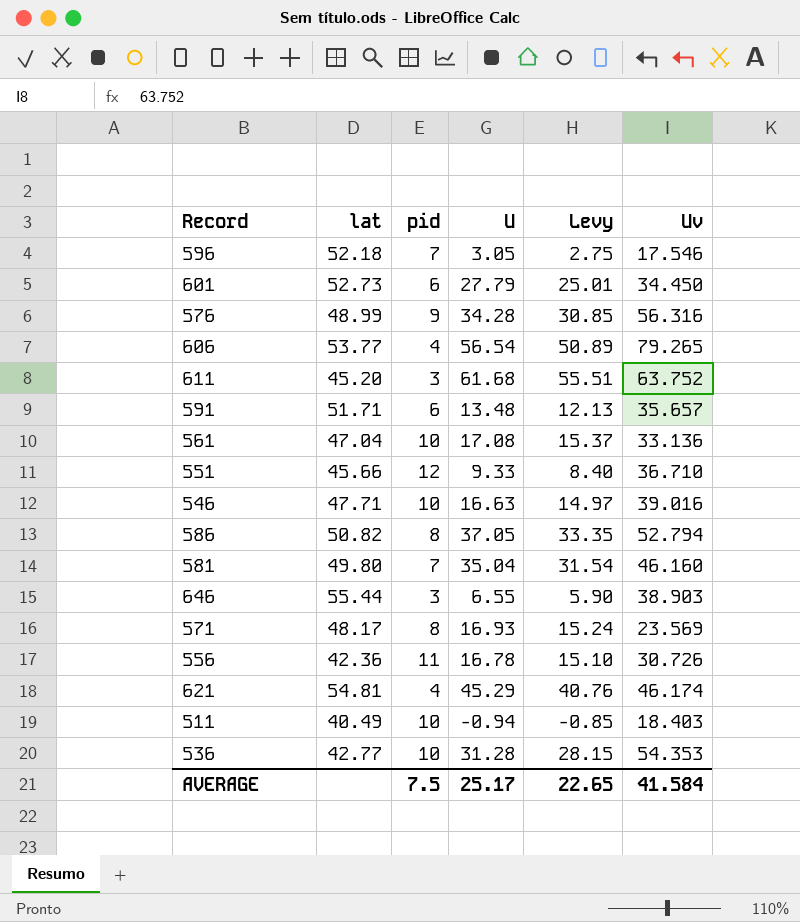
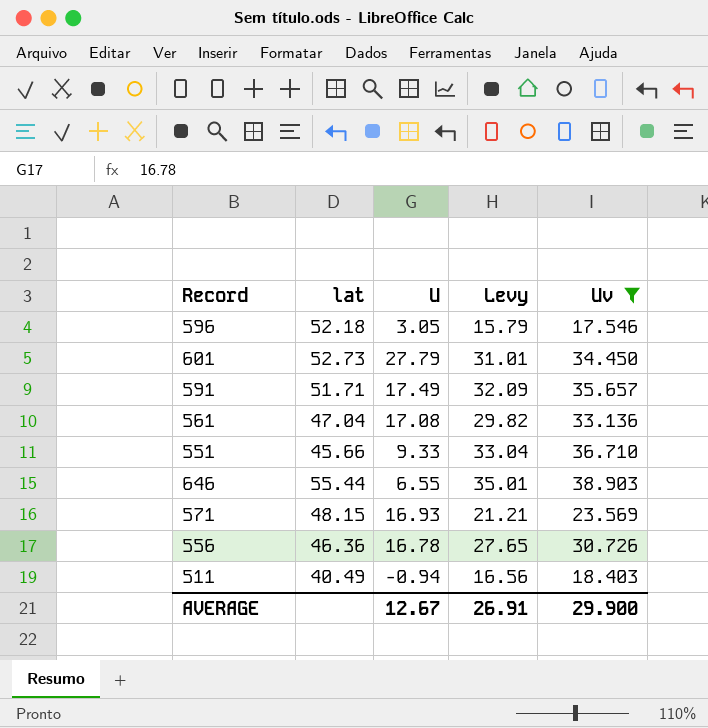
filter: none -> Uv <= 38.903
column pid | position: 3 -> none
column Levy | formula: [U] * 0.9 -> [Uv] * 0.9
591 | U: 13.48 -> 17.49
571 | lat: 48.17 -> 48.15
556 | lat: 42.36 -> 46.36
AVERAGE | U: 25.17 -> 12.67
AVERAGE | Levy: 22.65 -> 26.91
AVERAGE | Uv: 41.584 -> 29.900

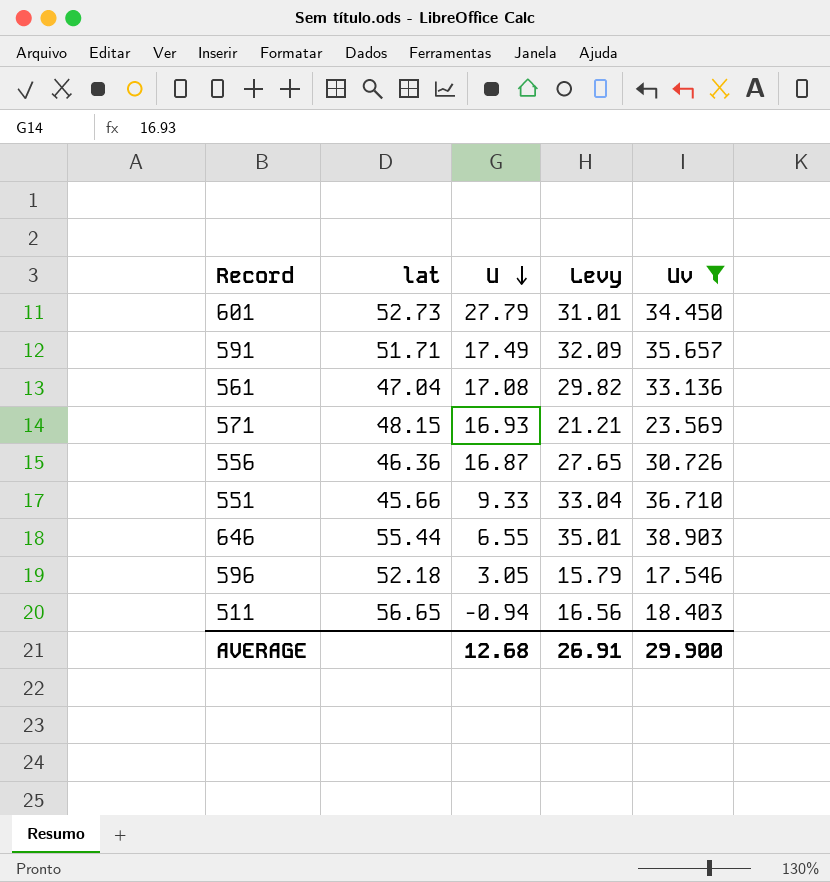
row order: none -> U descending
556 | U: 16.78 -> 16.87
511 | lat: 40.49 -> 56.65
AVERAGE | U: 12.67 -> 12.68

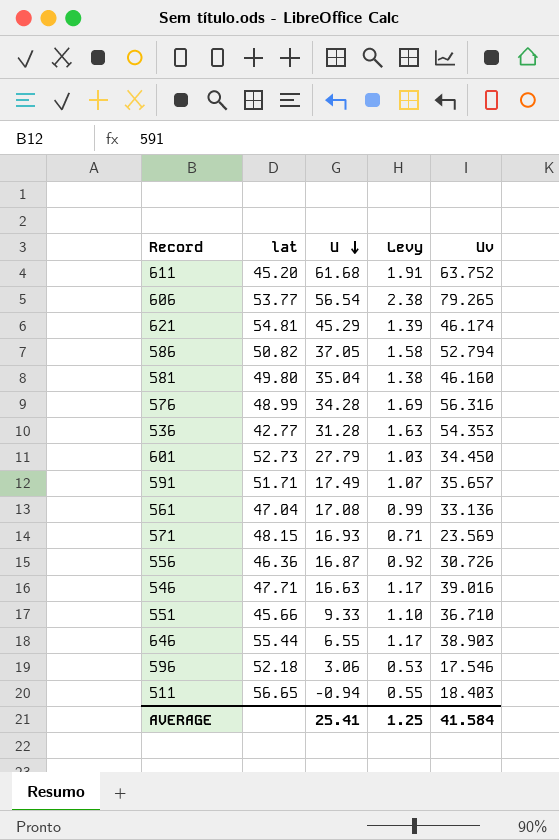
filter: Uv <= 38.903 -> none
column Levy | formula: [Uv] * 0.9 -> [Uv] * 0.03
596 | U: 3.05 -> 3.06
AVERAGE | U: 12.68 -> 25.41
AVERAGE | Levy: 26.91 -> 1.25
AVERAGE | Uv: 29.900 -> 41.584

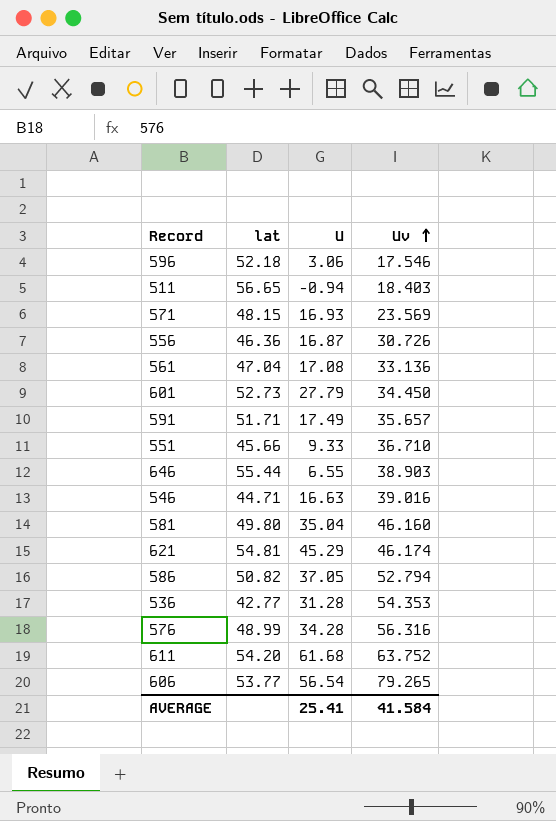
row order: U descending -> Uv ascending
column Levy | formula: [Uv] * 0.03 -> none
546 | lat: 47.71 -> 44.71
611 | lat: 45.20 -> 54.20

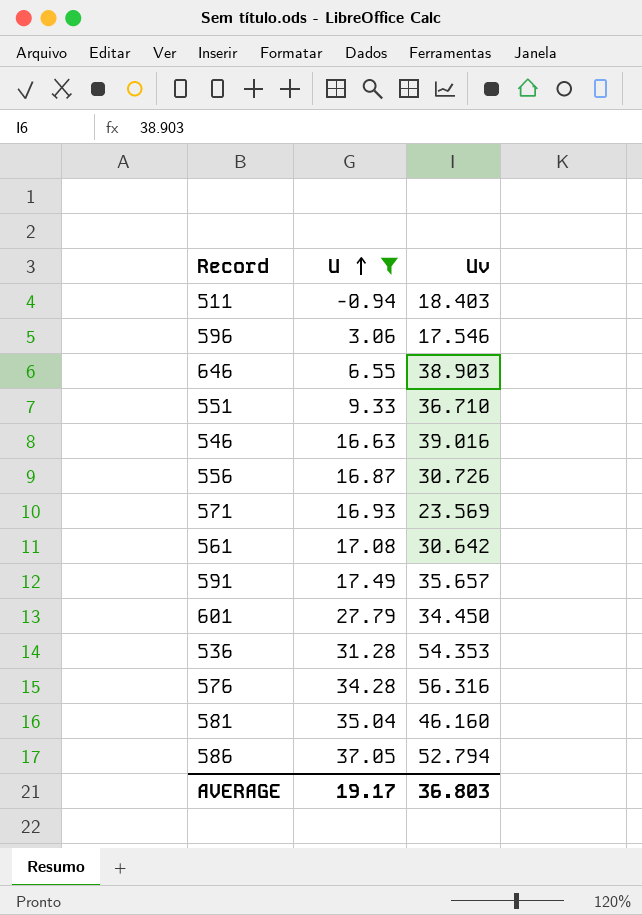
filter: none -> U <= 37.05
row order: Uv ascending -> U ascending
column lat | position: 2 -> none
561 | Uv: 33.136 -> 30.642
AVERAGE | U: 25.41 -> 19.17
AVERAGE | Uv: 41.584 -> 36.803

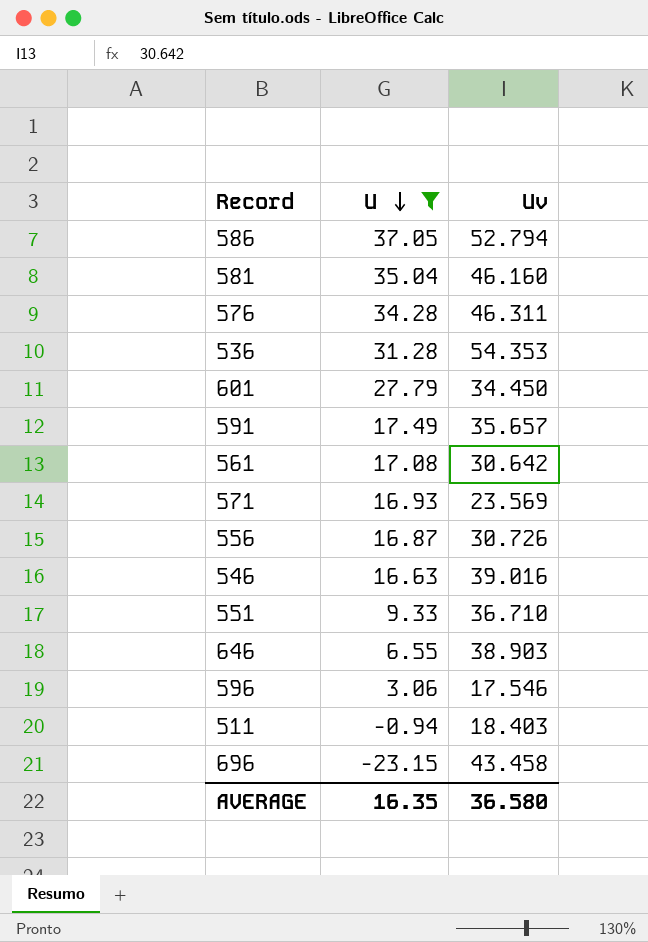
row order: U ascending -> U descending
576 | Uv: 56.316 -> 46.311
row 696: none -> -23.15 | 43.458
AVERAGE | U: 19.17 -> 16.35
AVERAGE | Uv: 36.803 -> 36.580

